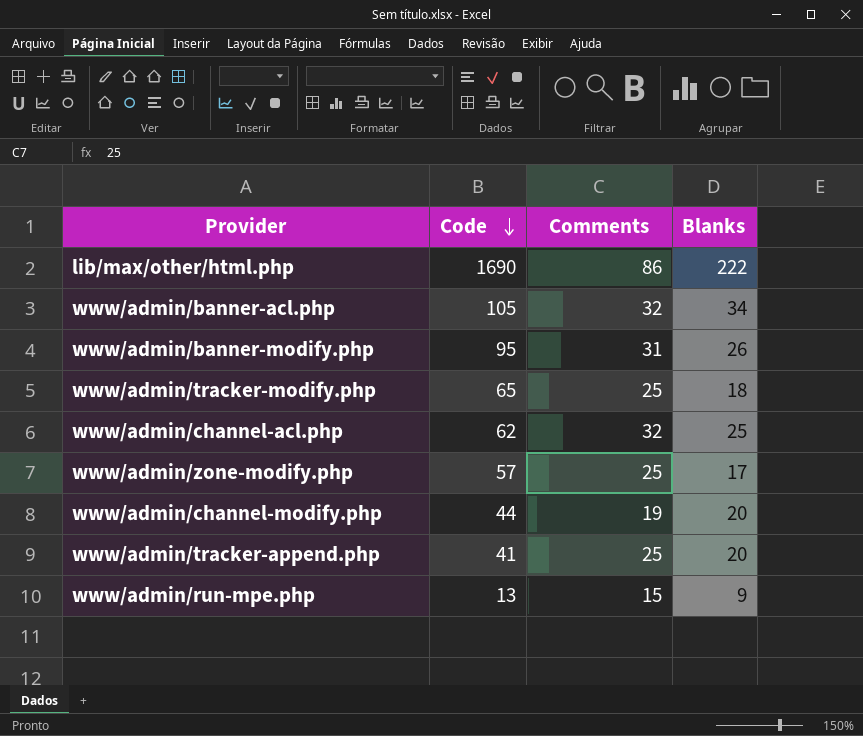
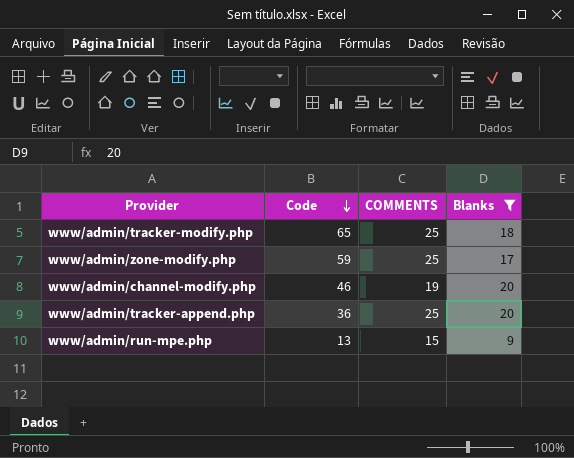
filter: none -> Blanks <= 20
column name: Comments -> COMMENTS
www/admin/zone-modify.php | Code: 57 -> 59
www/admin/channel-modify.php | Code: 44 -> 46
www/admin/tracker-append.php | Code: 41 -> 36

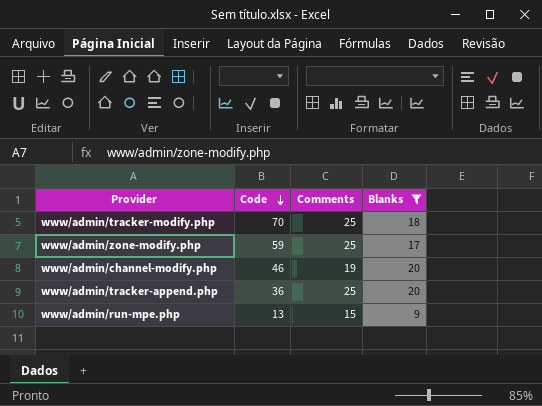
column name: COMMENTS -> Comments
www/admin/tracker-modify.php | Code: 65 -> 70

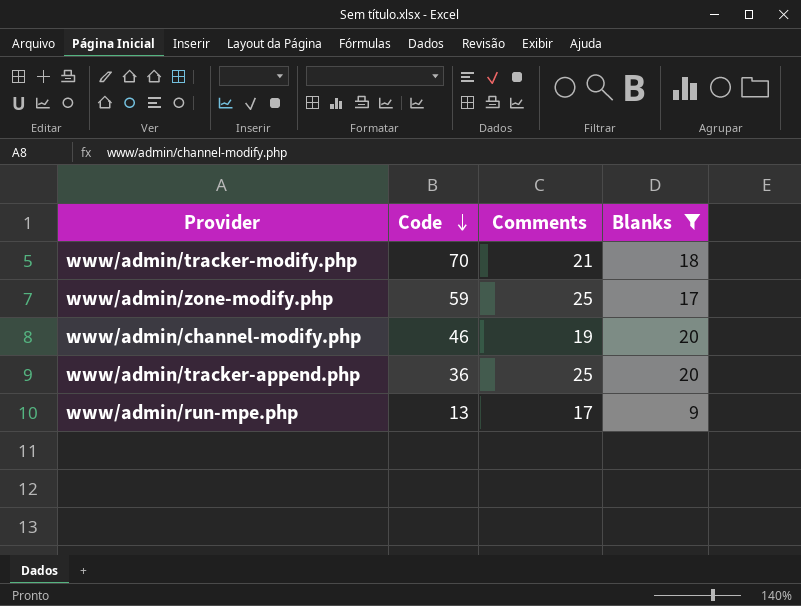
www/admin/tracker-modify.php | Comments: 25 -> 21
www/admin/run-mpe.php | Comments: 15 -> 17

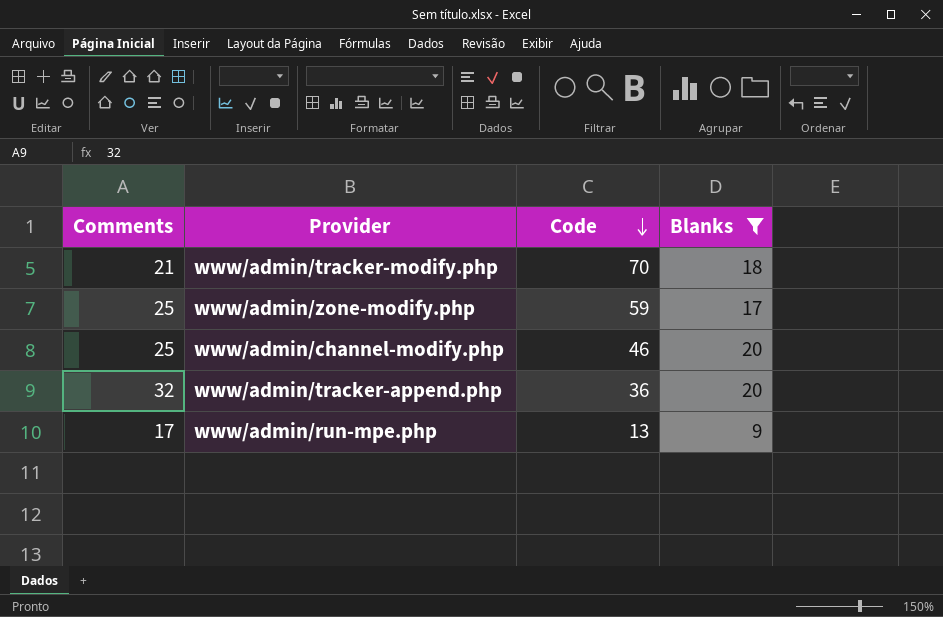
column Comments | position: 3 -> 1
www/admin/channel-modify.php | Comments: 19 -> 25
www/admin/tracker-append.php | Comments: 25 -> 32

